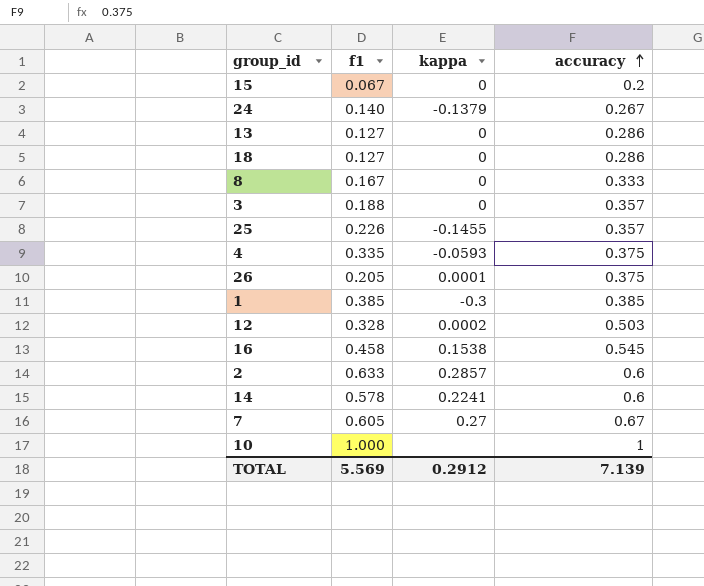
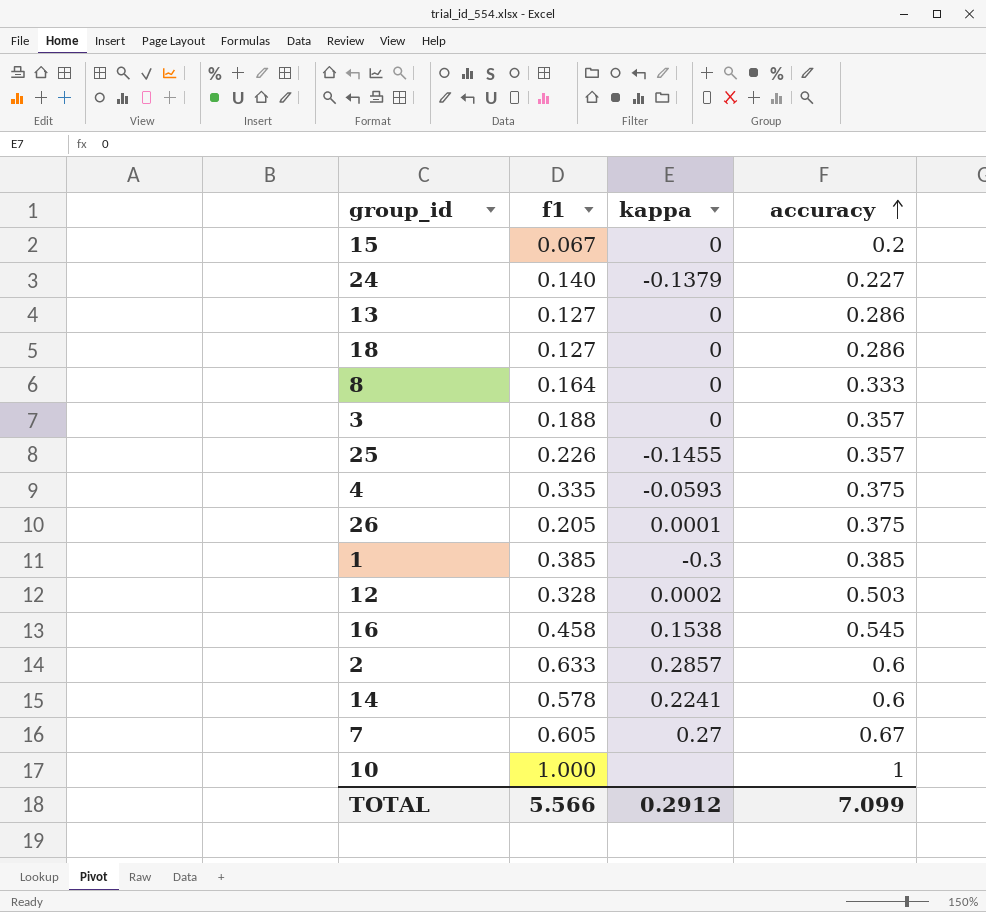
24 | accuracy: 0.267 -> 0.227
8 | f1: 0.167 -> 0.164
TOTAL | f1: 5.569 -> 5.566
TOTAL | accuracy: 7.139 -> 7.099

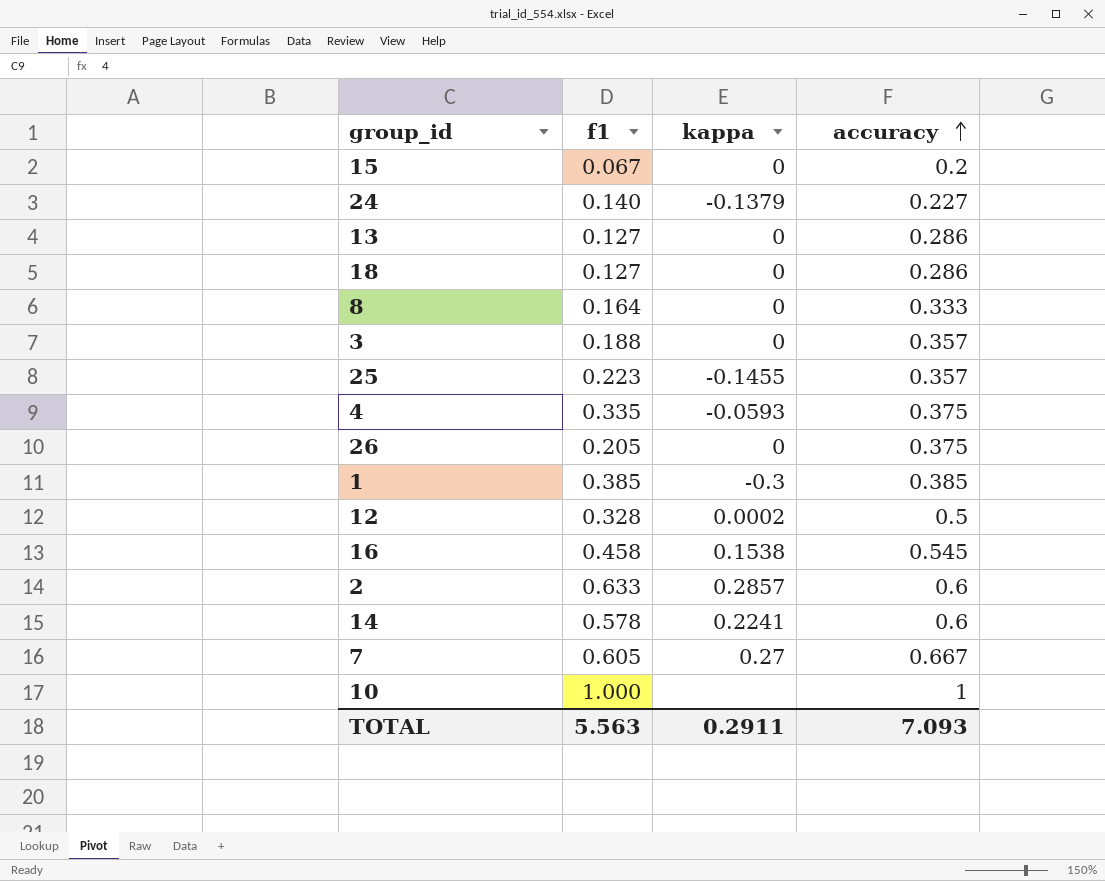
25 | f1: 0.226 -> 0.223
26 | kappa: 0.0001 -> 0
12 | accuracy: 0.503 -> 0.5
7 | accuracy: 0.67 -> 0.667
TOTAL | f1: 5.566 -> 5.563
TOTAL | kappa: 0.2912 -> 0.2911
TOTAL | accuracy: 7.099 -> 7.093

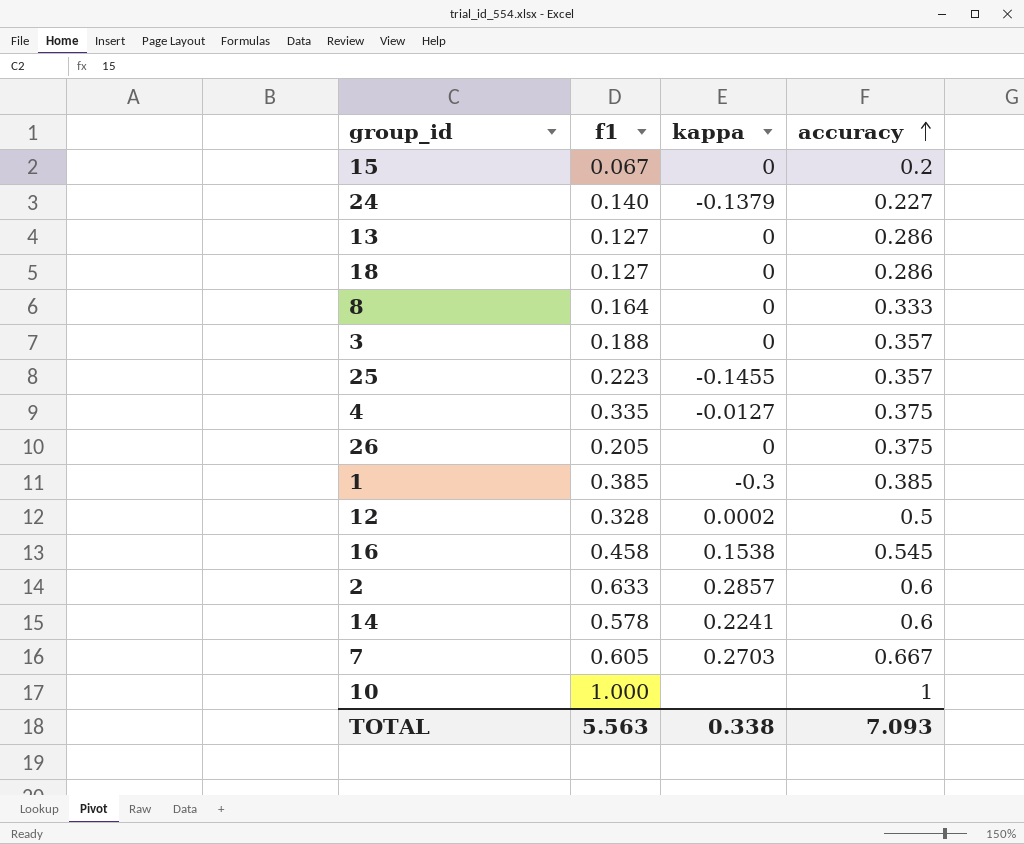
4 | kappa: -0.0593 -> -0.0127
7 | kappa: 0.27 -> 0.2703
TOTAL | kappa: 0.2911 -> 0.338

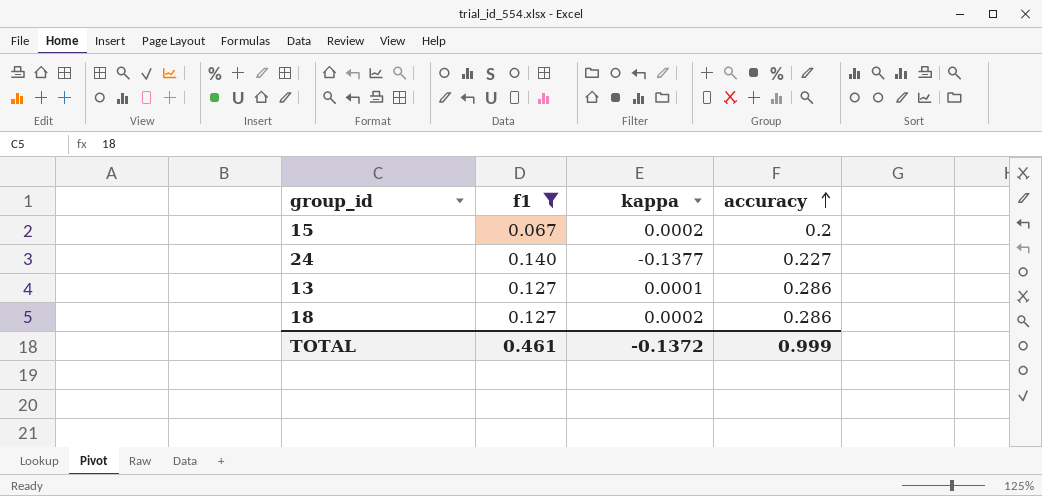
filter: none -> f1 <= 0.140
15 | kappa: 0 -> 0.0002
24 | kappa: -0.1379 -> -0.1377
13 | kappa: 0 -> 0.0001
18 | kappa: 0 -> 0.0002
TOTAL | f1: 5.563 -> 0.461
TOTAL | kappa: 0.338 -> -0.1372
TOTAL | accuracy: 7.093 -> 0.999

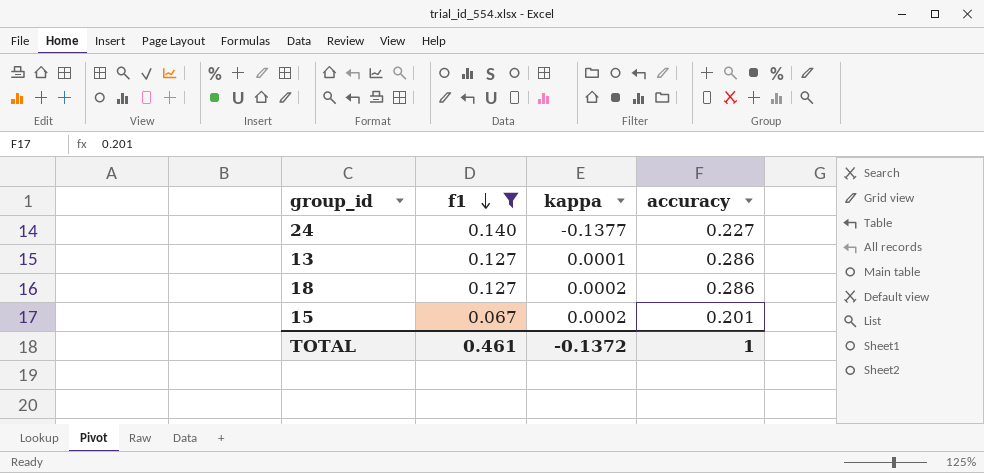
row order: accuracy ascending -> f1 descending
15 | accuracy: 0.2 -> 0.201
TOTAL | accuracy: 0.999 -> 1

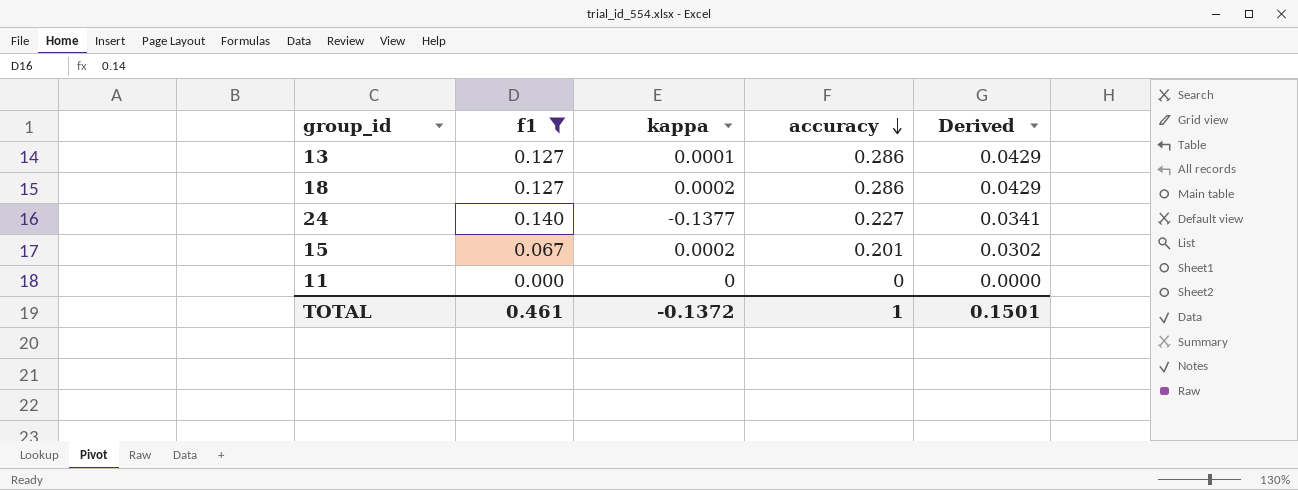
row order: f1 descending -> accuracy descending
column Derived | formula: none -> [accuracy] * 0.15
row 11: none -> 0.000 | 0 | 0 | 0.0000

